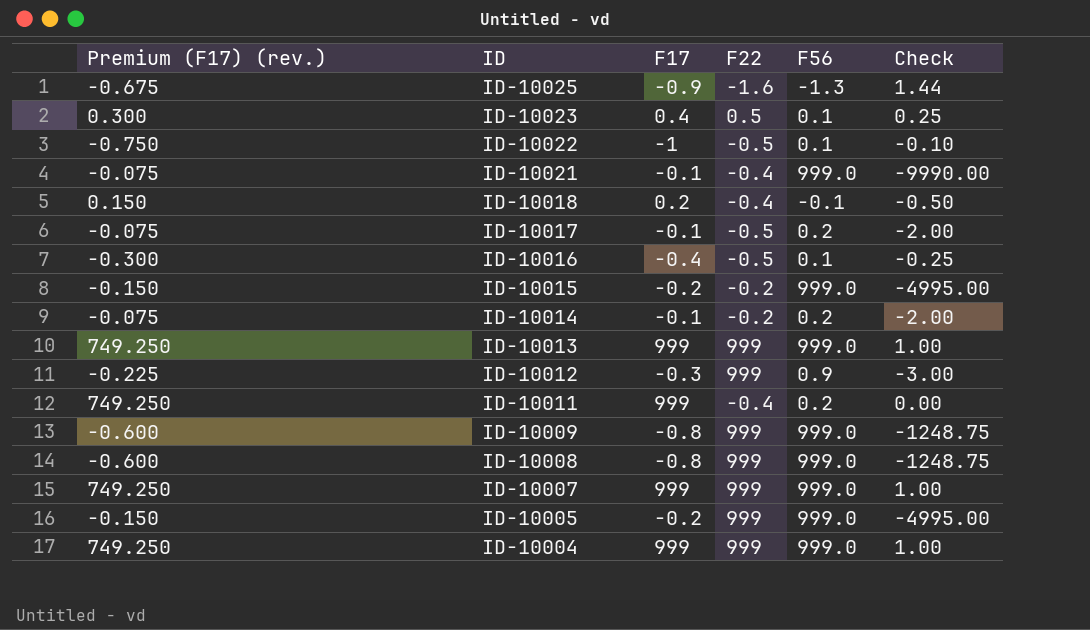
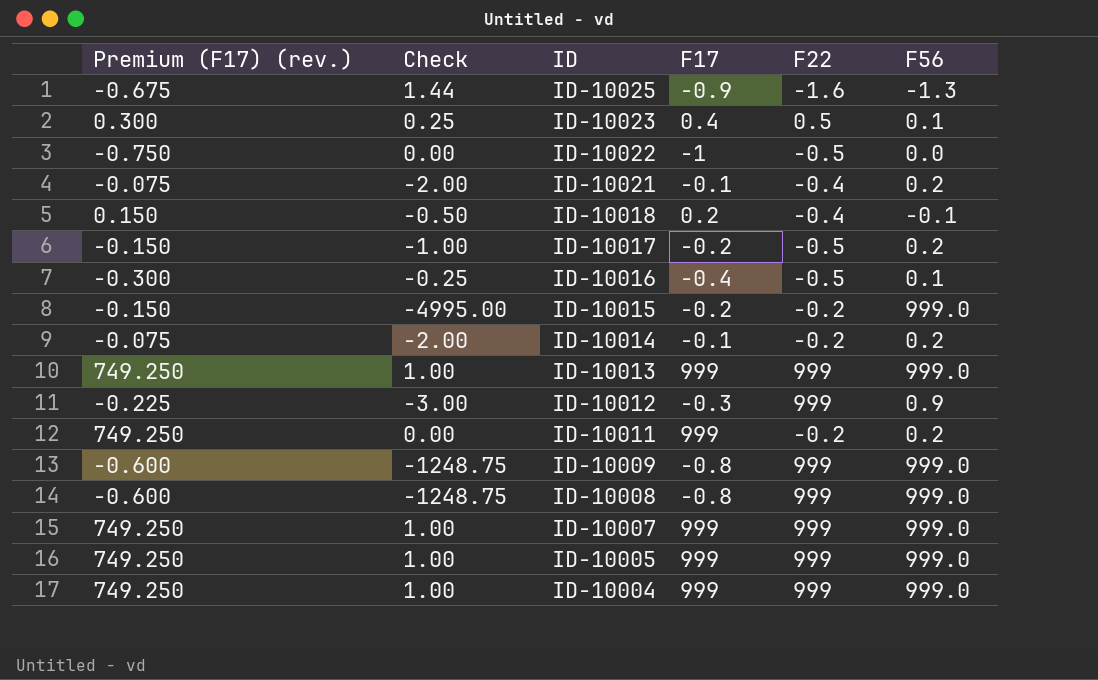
column Check | position: 6 -> 2
ID-10022 | Check: -0.10 -> 0.00
ID-10022 | F56: 0.1 -> 0.0
ID-10021 | Check: -9990.00 -> -2.00
ID-10021 | F56: 999.0 -> 0.2
ID-10017 | Premium (F17) (rev.): -0.075 -> -0.150
ID-10017 | Check: -2.00 -> -1.00
ID-10017 | F17: -0.1 -> -0.2
ID-10011 | F22: -0.4 -> -0.2
ID-10005 | Premium (F17) (rev.): -0.150 -> 749.250
ID-10005 | Check: -4995.00 -> 1.00
ID-10005 | F17: -0.2 -> 999

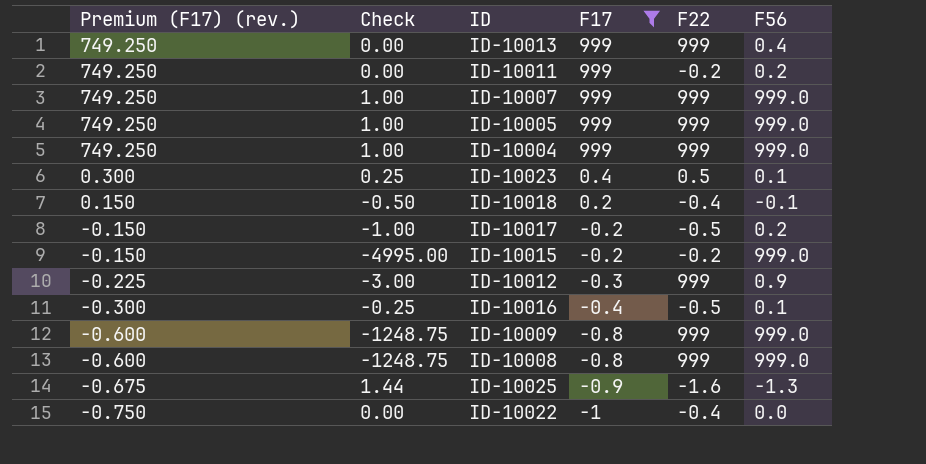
filter: none -> F17 != -0.1
row order: ID descending -> Premium (F17) (rev.) descending
ID-10013 | Check: 1.00 -> 0.00
ID-10013 | F56: 999.0 -> 0.4
ID-10022 | F22: -0.5 -> -0.4

